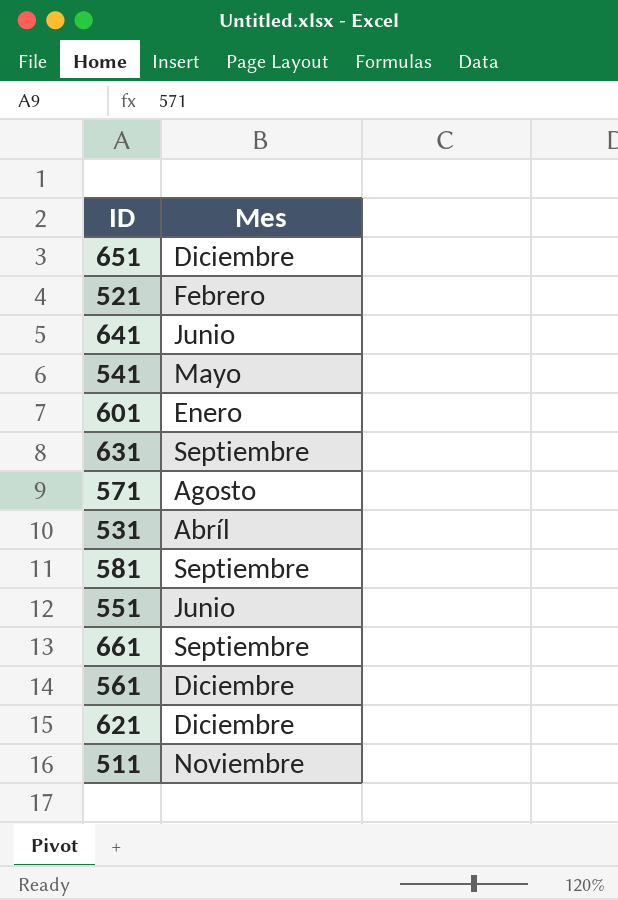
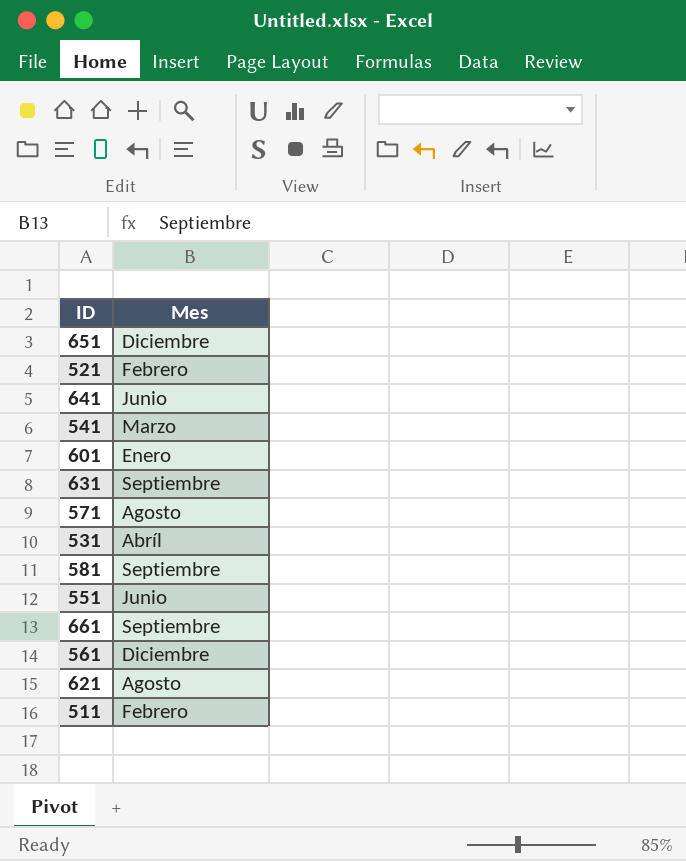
541 | Mes: Mayo -> Marzo
621 | Mes: Diciembre -> Agosto
511 | Mes: Noviembre -> Febrero

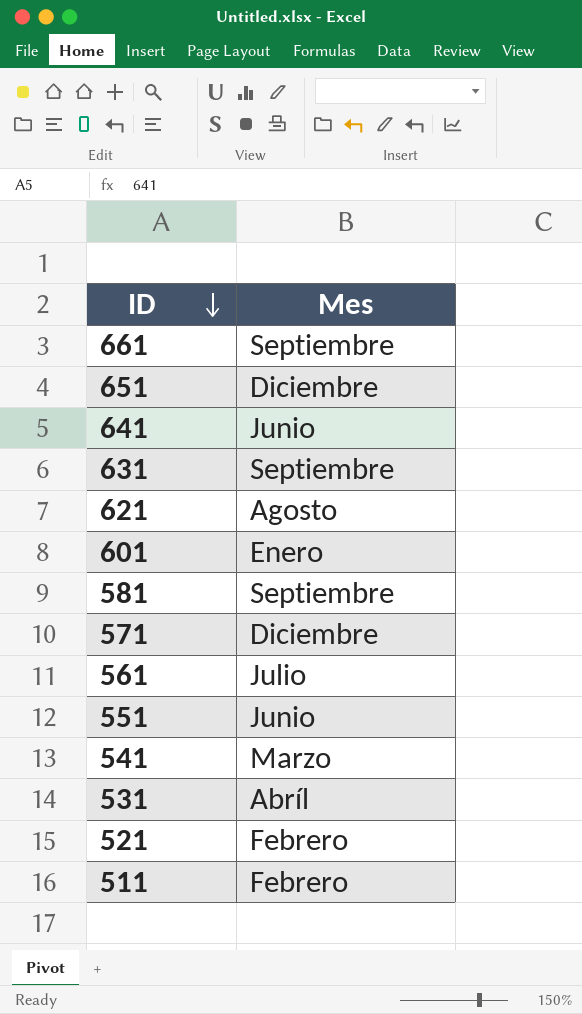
row order: none -> ID descending
571 | Mes: Agosto -> Diciembre
561 | Mes: Diciembre -> Julio

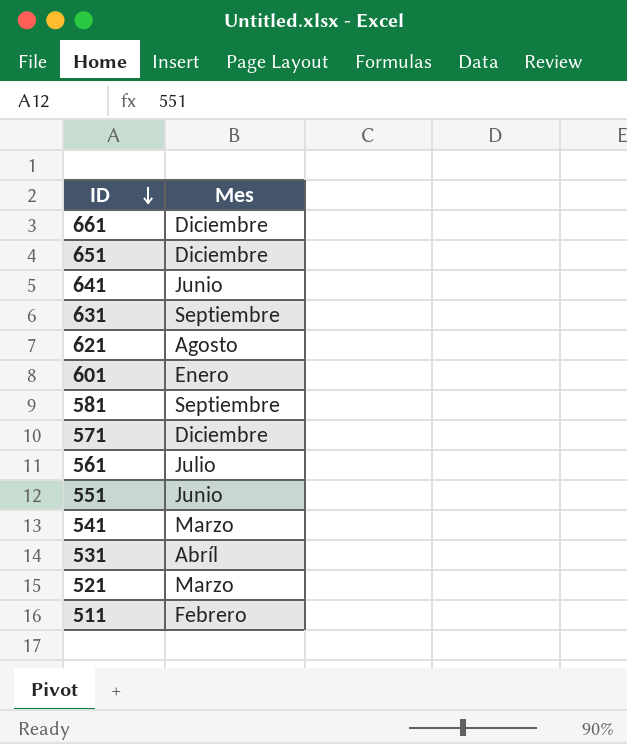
661 | Mes: Septiembre -> Diciembre
521 | Mes: Febrero -> Marzo

